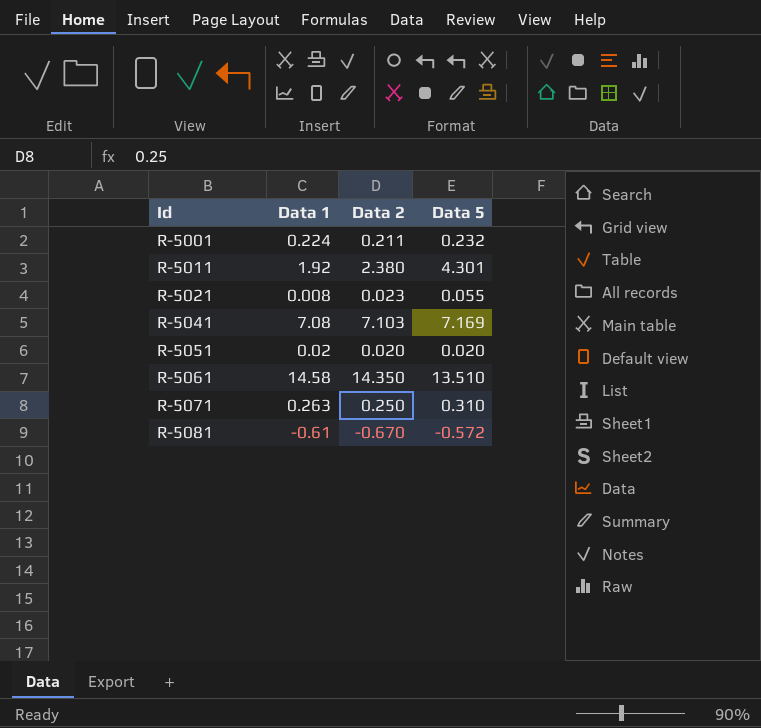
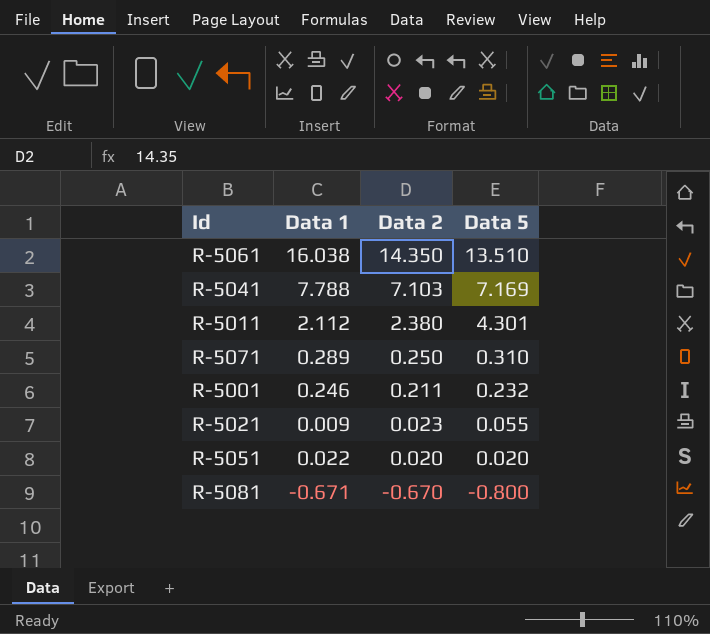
row order: Id ascending -> Data 2 descending
R-5061 | Data 1: 14.58 -> 16.038
R-5041 | Data 1: 7.08 -> 7.788
R-5011 | Data 1: 1.92 -> 2.112
R-5071 | Data 1: 0.263 -> 0.289
R-5001 | Data 1: 0.224 -> 0.246
R-5021 | Data 1: 0.008 -> 0.009
R-5051 | Data 1: 0.02 -> 0.022
R-5081 | Data 1: -0.61 -> -0.671
R-5081 | Data 5: -0.572 -> -0.800

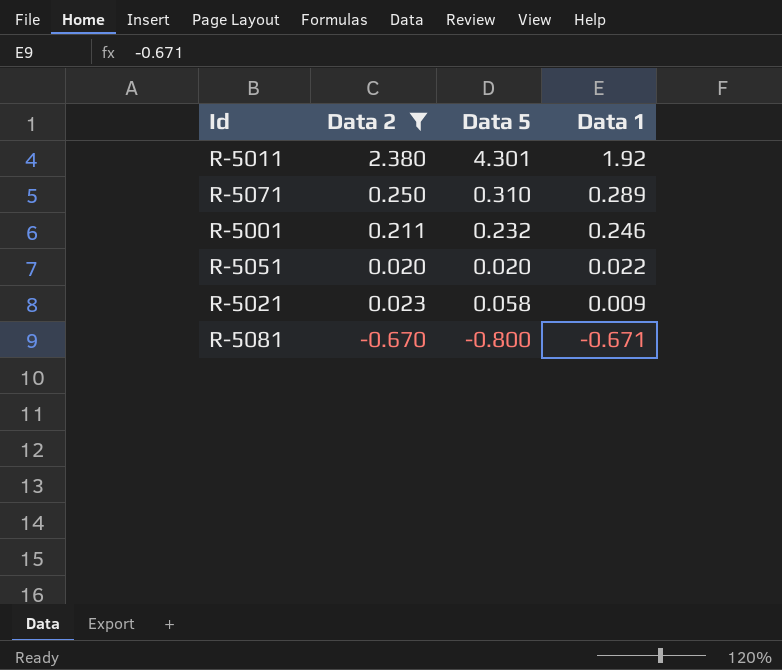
filter: none -> Data 2 <= 2.380
row order: Data 2 descending -> Data 1 descending
column Data 1 | position: 2 -> 4
R-5011 | Data 1: 2.112 -> 1.92
R-5021 | Data 5: 0.055 -> 0.058

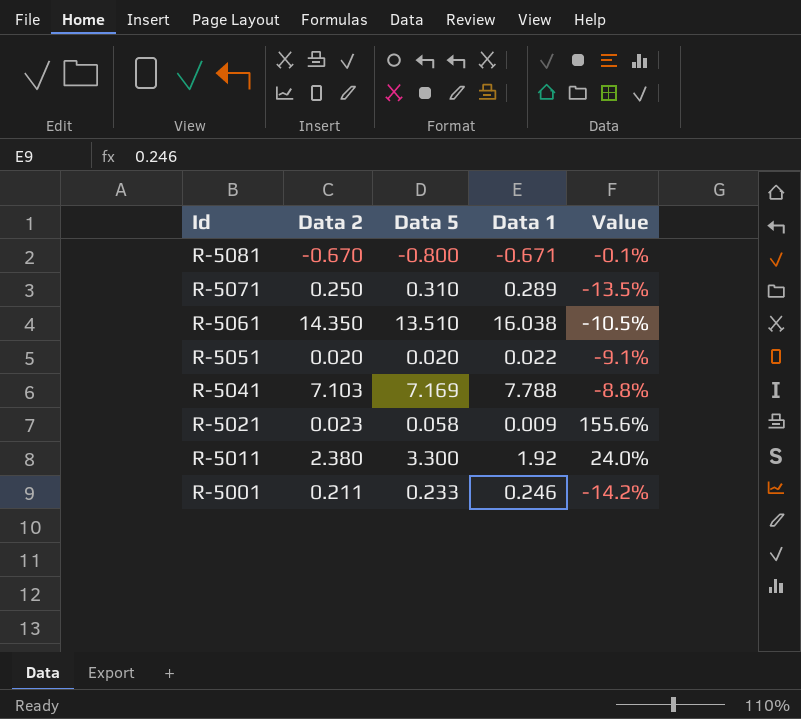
filter: Data 2 <= 2.380 -> none
row order: Data 1 descending -> Id descending
column Value | formula: none -> ([Data 2] - [Data 1]) / [Data 1]
R-5011 | Data 5: 4.301 -> 3.300
R-5001 | Data 5: 0.232 -> 0.233

